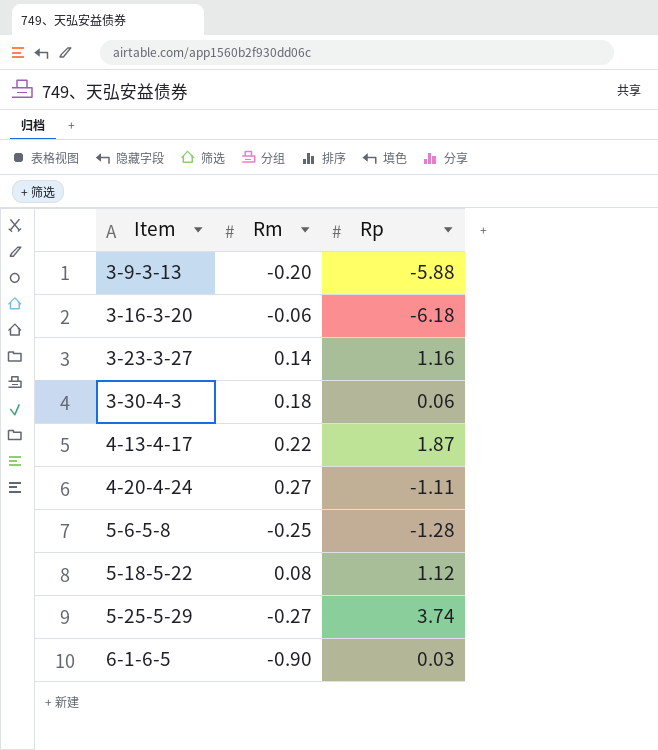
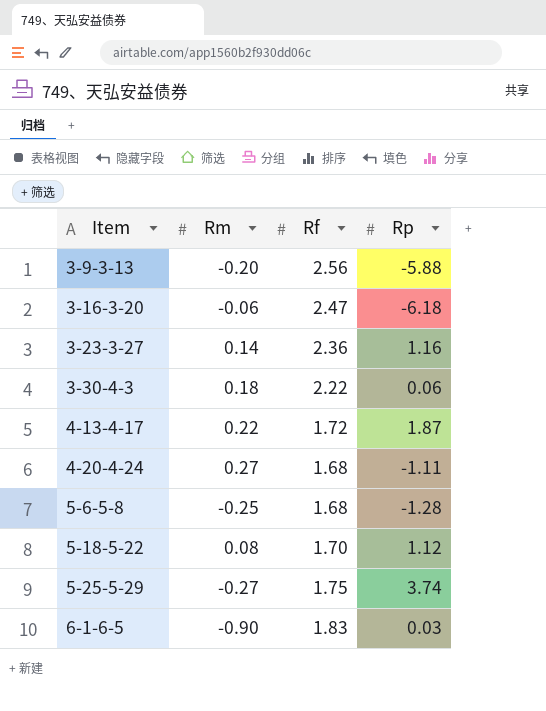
column Rf | position: none -> 3

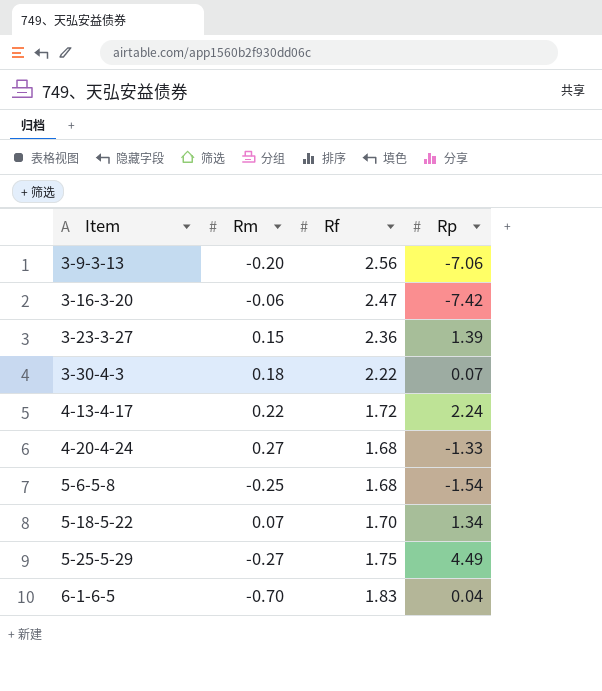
3-9-3-13 | Rp: -5.88 -> -7.06
3-16-3-20 | Rp: -6.18 -> -7.42
3-23-3-27 | Rm: 0.14 -> 0.15
3-23-3-27 | Rp: 1.16 -> 1.39
3-30-4-3 | Rp: 0.06 -> 0.07
4-13-4-17 | Rp: 1.87 -> 2.24
4-20-4-24 | Rp: -1.11 -> -1.33
5-6-5-8 | Rp: -1.28 -> -1.54
5-18-5-22 | Rm: 0.08 -> 0.07
5-18-5-22 | Rp: 1.12 -> 1.34
5-25-5-29 | Rp: 3.74 -> 4.49
6-1-6-5 | Rm: -0.90 -> -0.70
6-1-6-5 | Rp: 0.03 -> 0.04

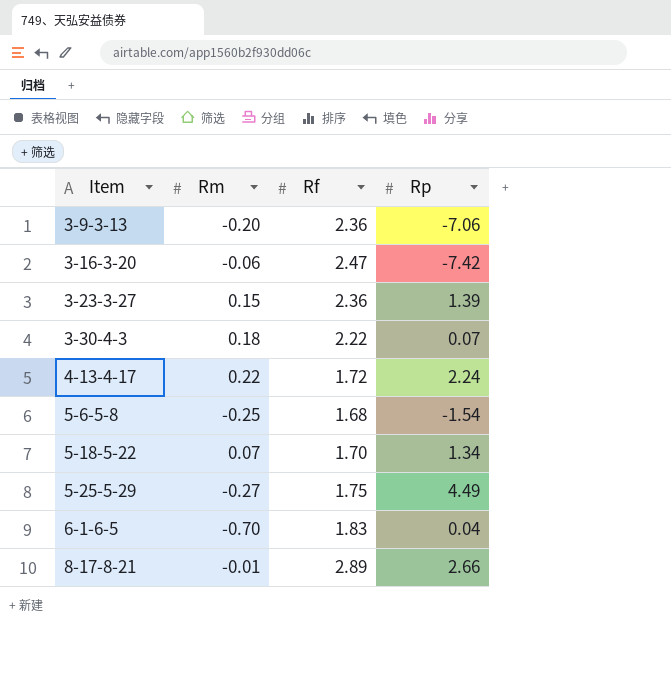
row 4-20-4-24: 0.27 | 1.68 | -1.33 -> none
3-9-3-13 | Rf: 2.56 -> 2.36
row 8-17-8-21: none -> -0.01 | 2.89 | 2.66

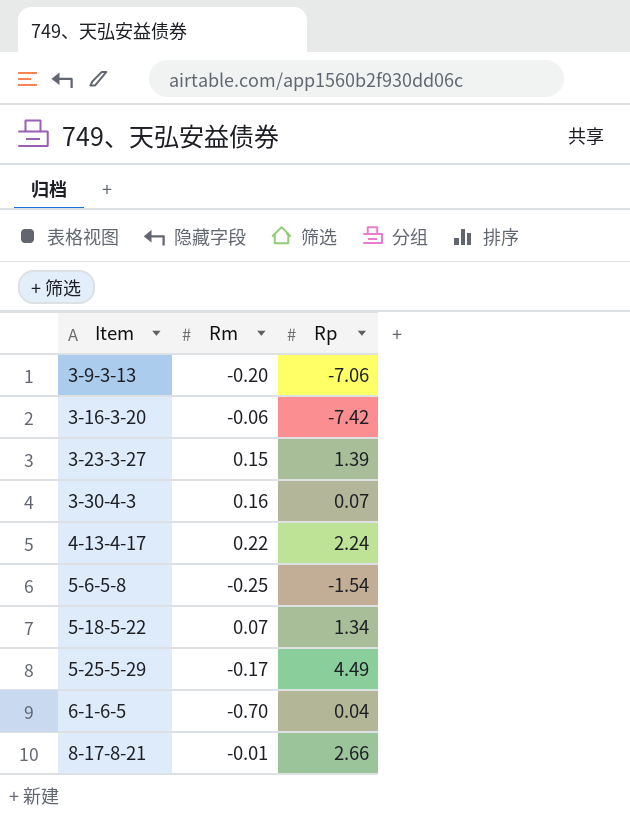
column Rf | position: 3 -> none
3-30-4-3 | Rm: 0.18 -> 0.16
5-25-5-29 | Rm: -0.27 -> -0.17

